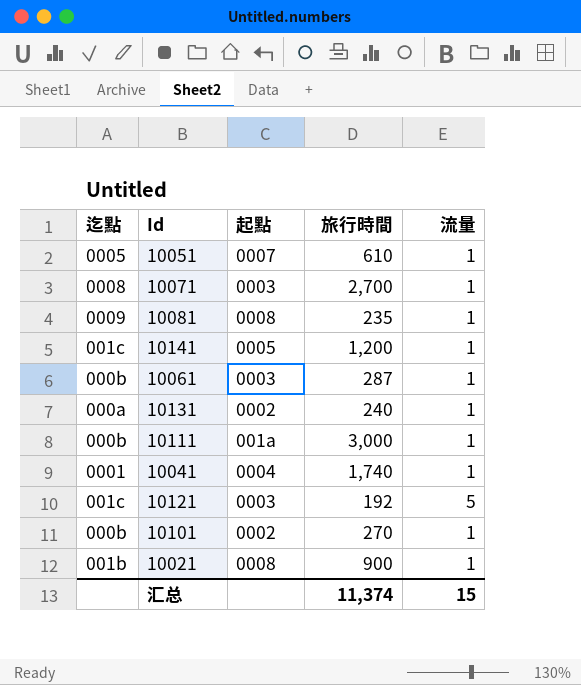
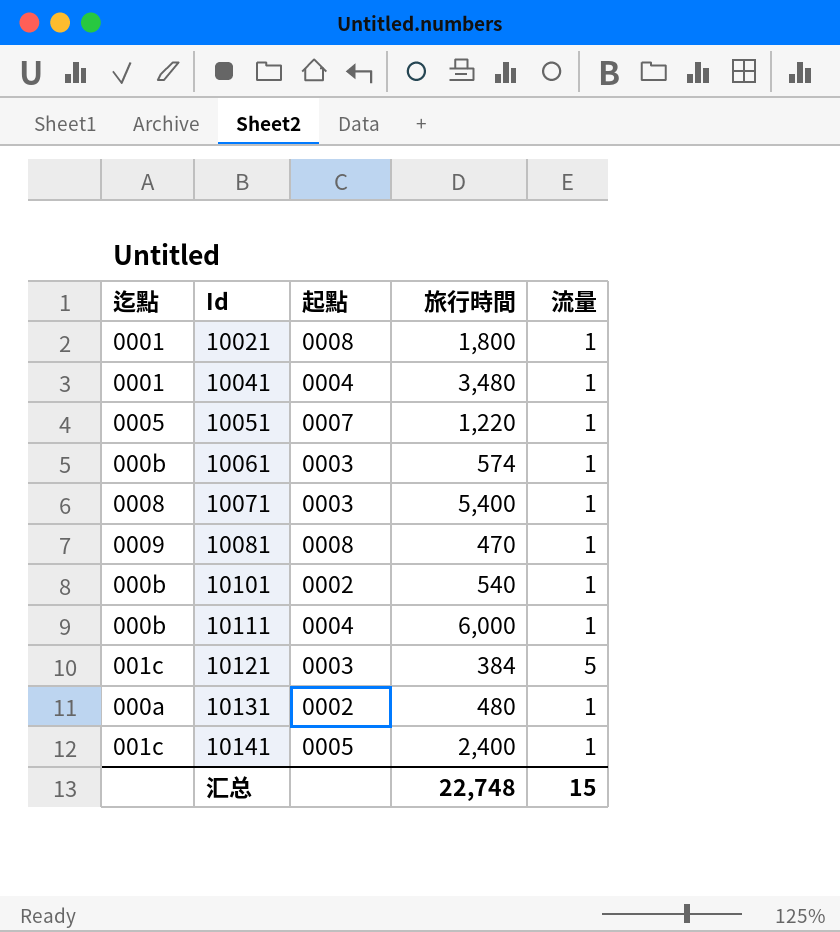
row order: none -> Id ascending
10021 | 迄點: 001b -> 0001
10021 | 旅行時間: 900 -> 1,800
10041 | 旅行時間: 1,740 -> 3,480
10051 | 旅行時間: 610 -> 1,220
10061 | 旅行時間: 287 -> 574
10071 | 旅行時間: 2,700 -> 5,400
10081 | 旅行時間: 235 -> 470
10101 | 旅行時間: 270 -> 540
10111 | 起點: 001a -> 0004
10111 | 旅行時間: 3,000 -> 6,000
10121 | 旅行時間: 192 -> 384
10131 | 旅行時間: 240 -> 480
10141 | 旅行時間: 1,200 -> 2,400
汇总 | 旅行時間: 11,374 -> 22,748

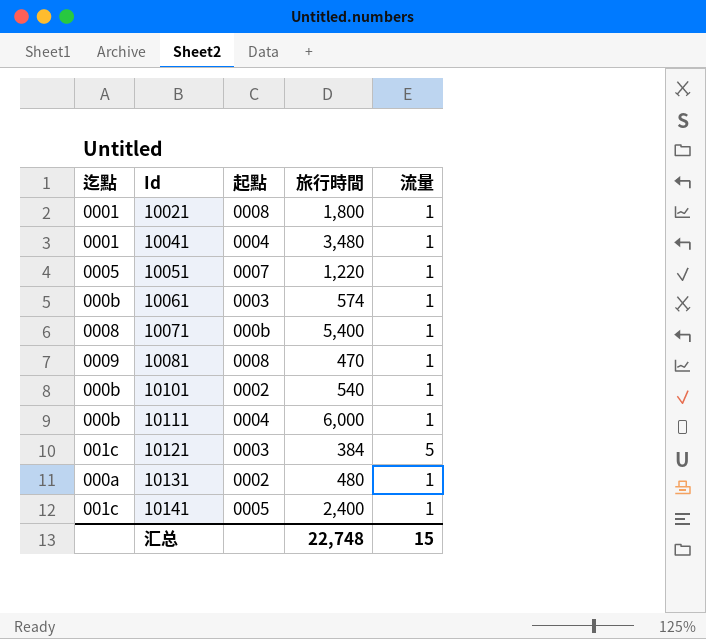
10071 | 起點: 0003 -> 000b

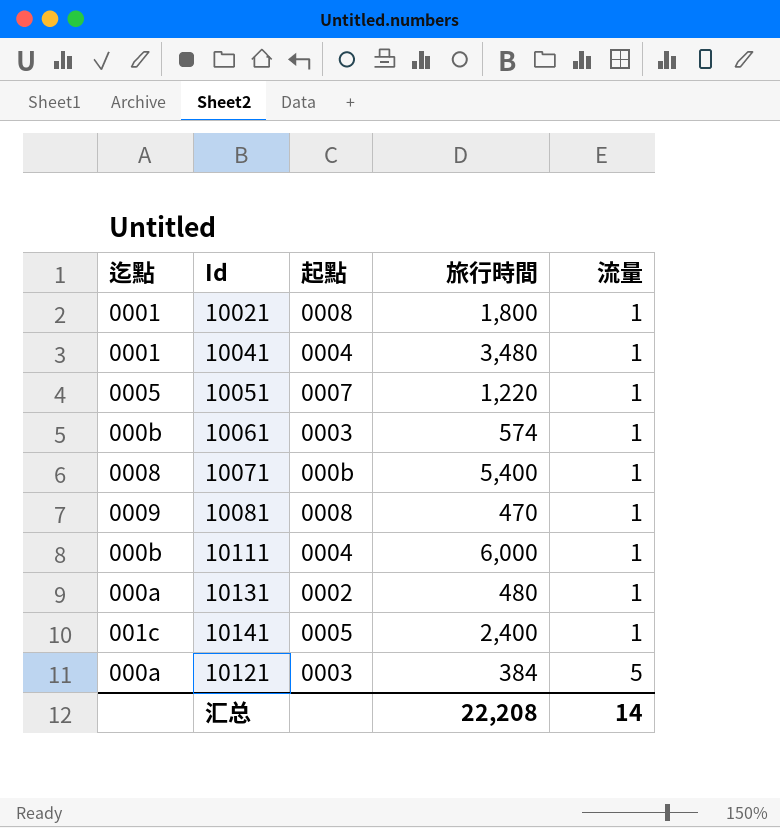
row order: Id ascending -> 流量 ascending
row 10101: 000b | 0002 | 540 | 1 -> none
10121 | 迄點: 001c -> 000a
汇总 | 旅行時間: 22,748 -> 22,208
汇总 | 流量: 15 -> 14

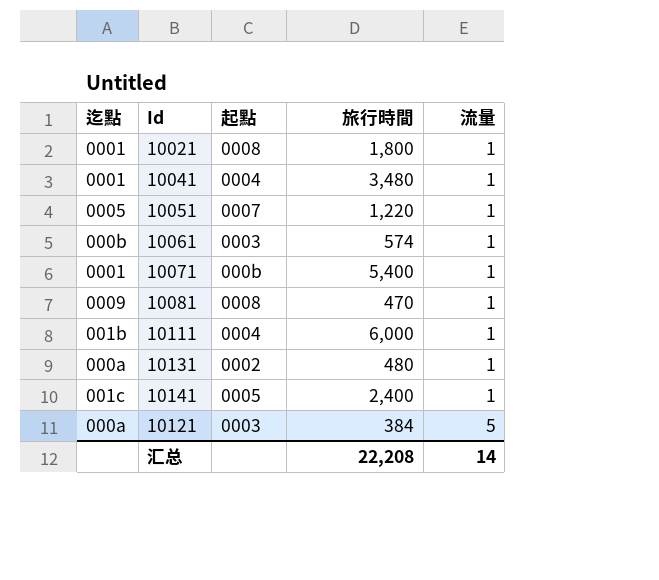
10071 | 迄點: 0008 -> 0001
10111 | 迄點: 000b -> 001b

